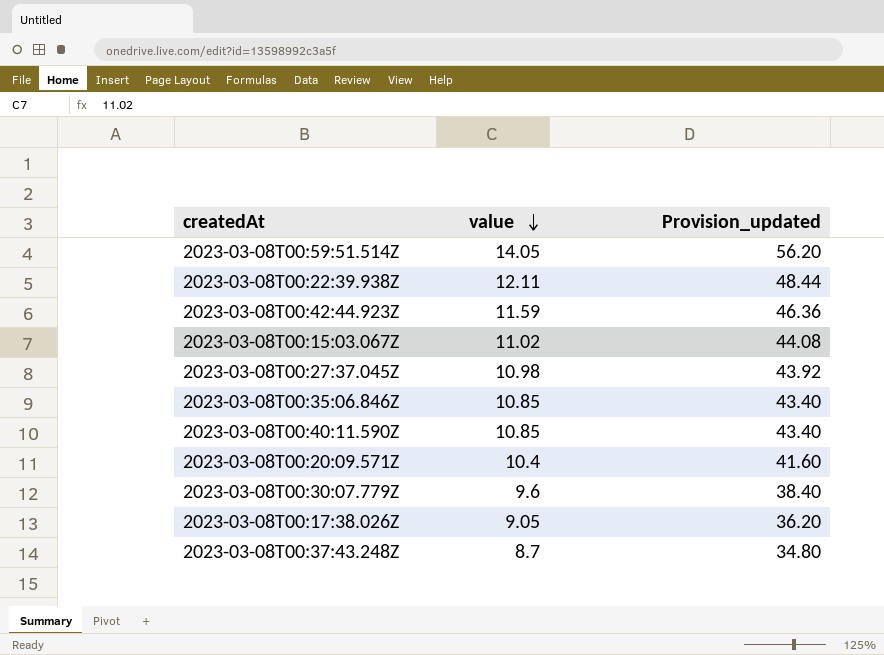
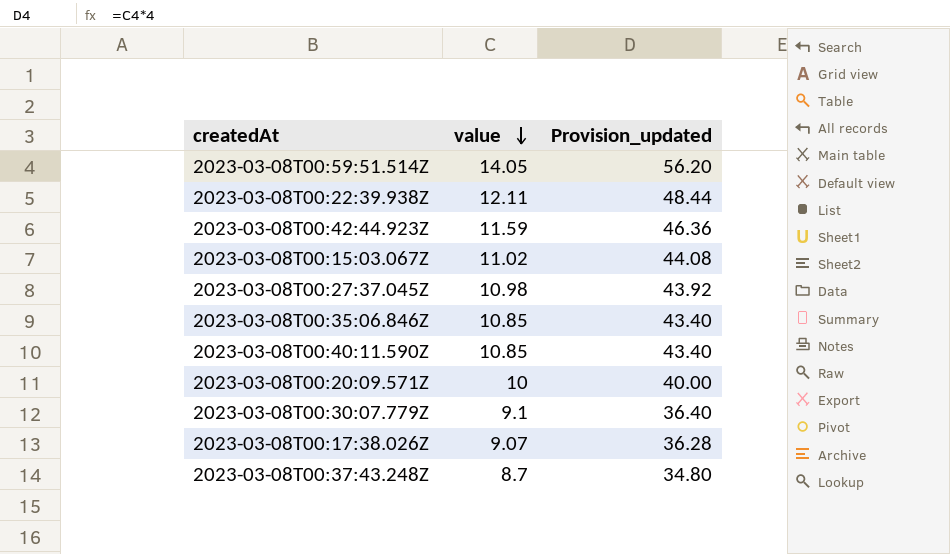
2023-03-08T00:20:09.571Z | value: 10.4 -> 10
2023-03-08T00:20:09.571Z | Provision_updated: 41.60 -> 40.00
2023-03-08T00:30:07.779Z | value: 9.6 -> 9.1
2023-03-08T00:30:07.779Z | Provision_updated: 38.40 -> 36.40
2023-03-08T00:17:38.026Z | value: 9.05 -> 9.07
2023-03-08T00:17:38.026Z | Provision_updated: 36.20 -> 36.28

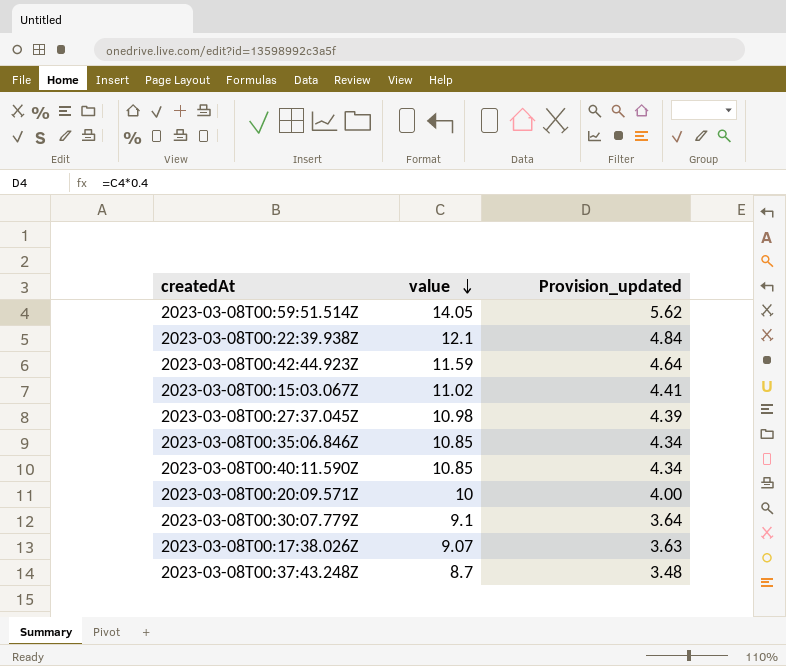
column Provision_updated | formula: [value] * 4 -> [value] * 0.4
2023-03-08T00:22:39.938Z | value: 12.11 -> 12.1

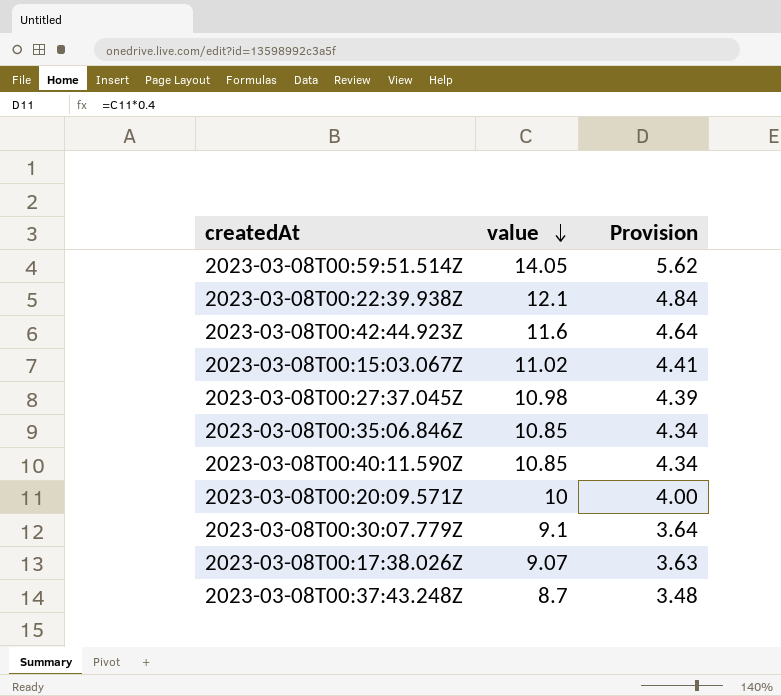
column name: Provision_updated -> Provision
2023-03-08T00:42:44.923Z | value: 11.59 -> 11.6

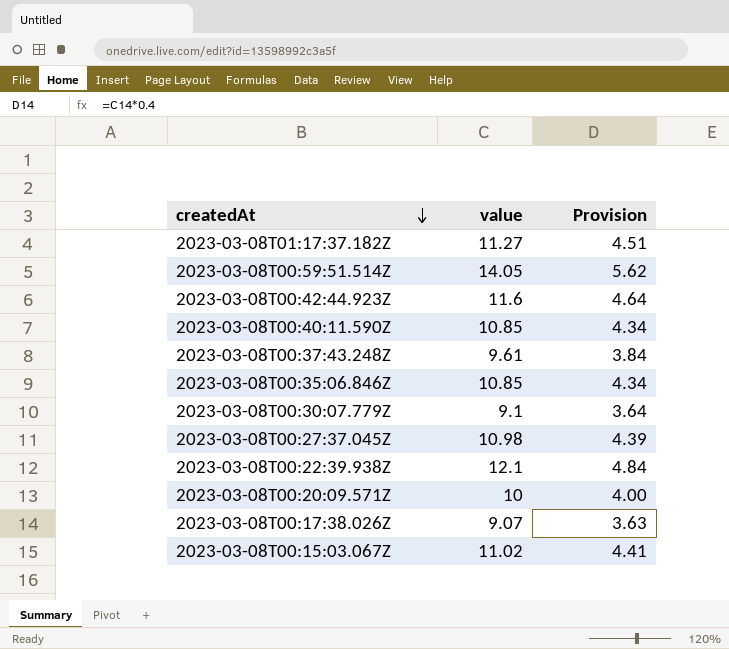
row order: value descending -> createdAt descending
row 2023-03-08T01:17:37.182Z: none -> 11.27 | 4.51
2023-03-08T00:37:43.248Z | value: 8.7 -> 9.61
2023-03-08T00:37:43.248Z | Provision: 3.48 -> 3.84

